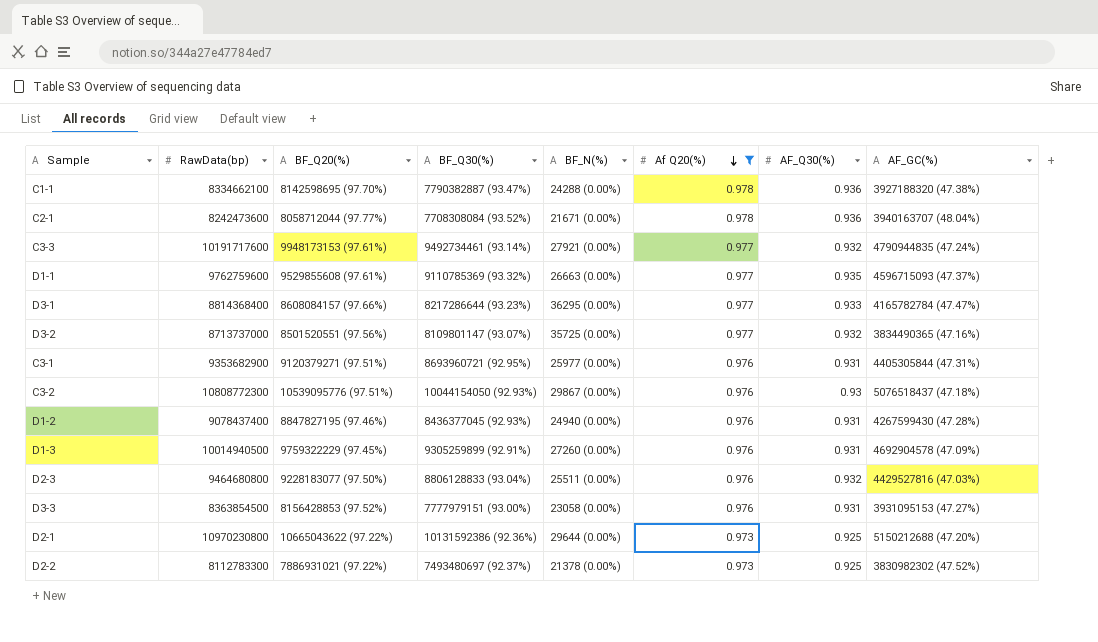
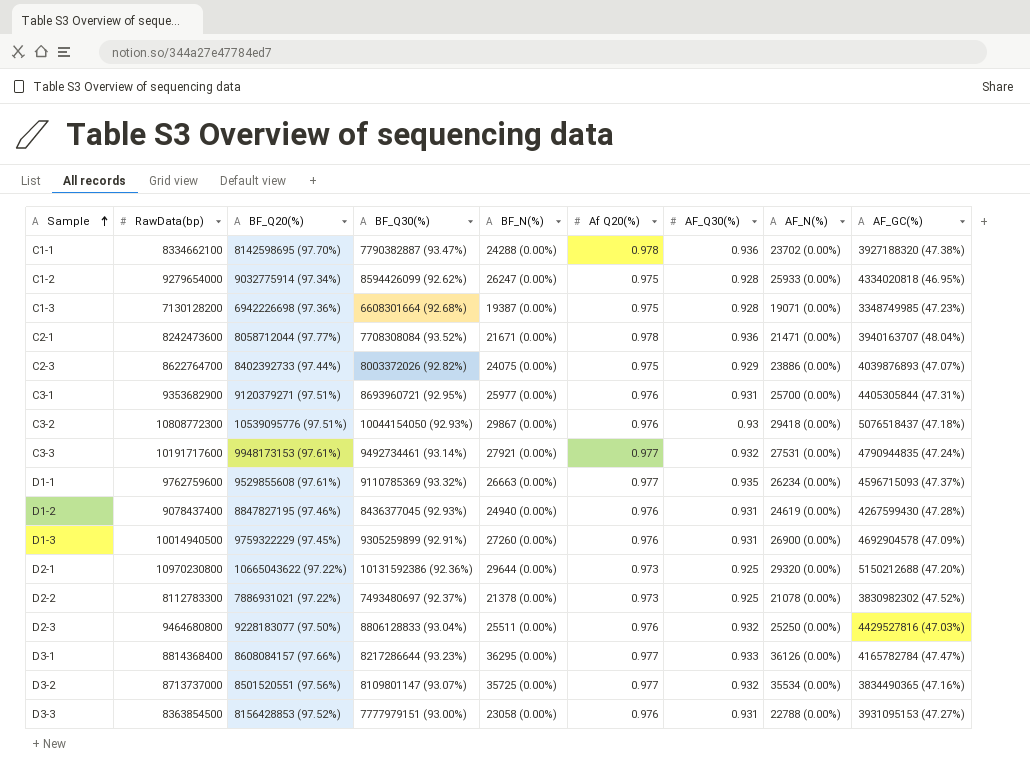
filter: Af Q20(%) != 0.975 -> none
row order: Af Q20(%) descending -> Sample ascending
column AF_N(%) | position: none -> 8

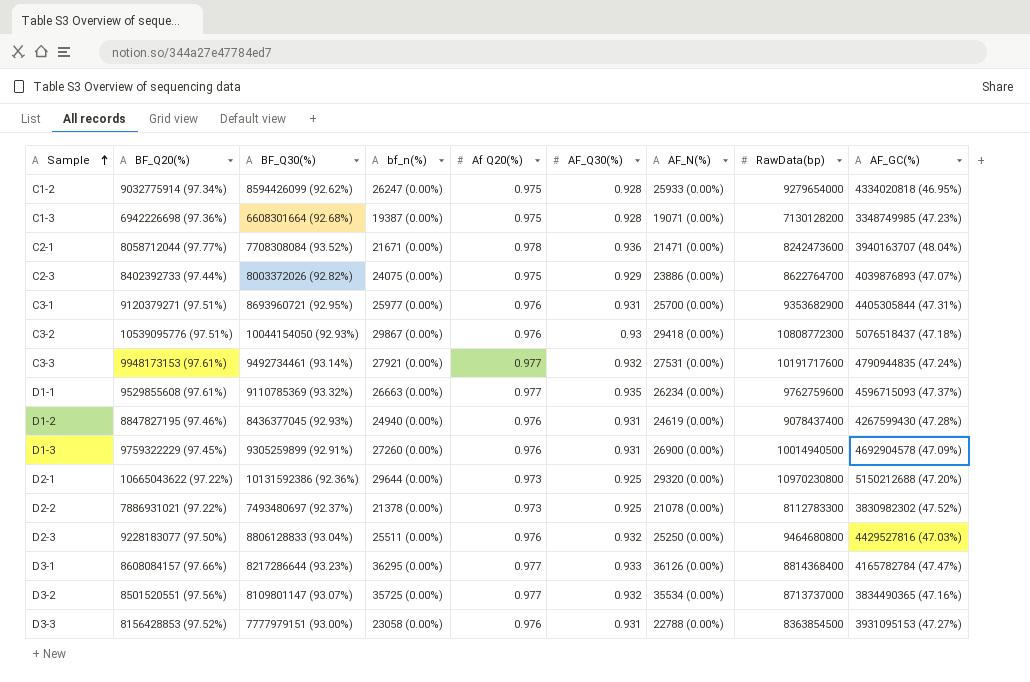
column name: BF_N(%) -> bf_n(%)
column RawData(bp) | position: 2 -> 8
row C1-1: 8334662100 | 8142598695 (97.70%) | 7790382887 (93.47%) | 24288 (0.00%) | 0.978 | 0.936 | 23702 (0.00%) | 3927188320 (47.38%) -> none

